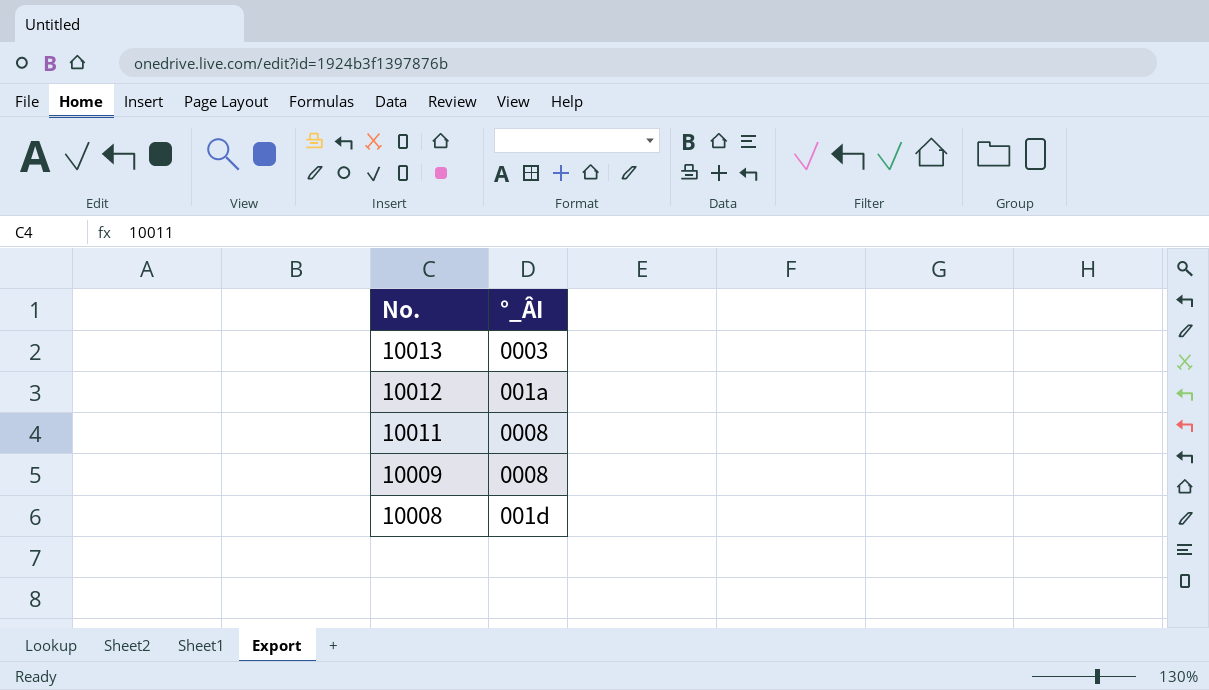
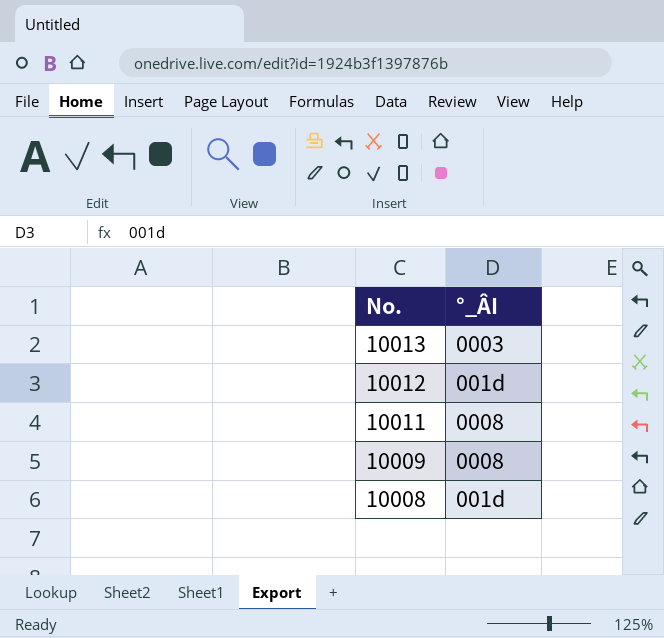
10012 | °_ÂI: 001a -> 001d

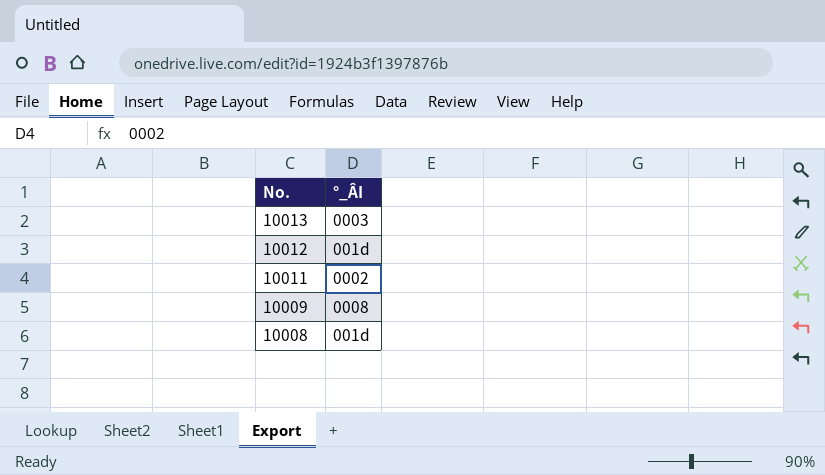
10011 | °_ÂI: 0008 -> 0002

